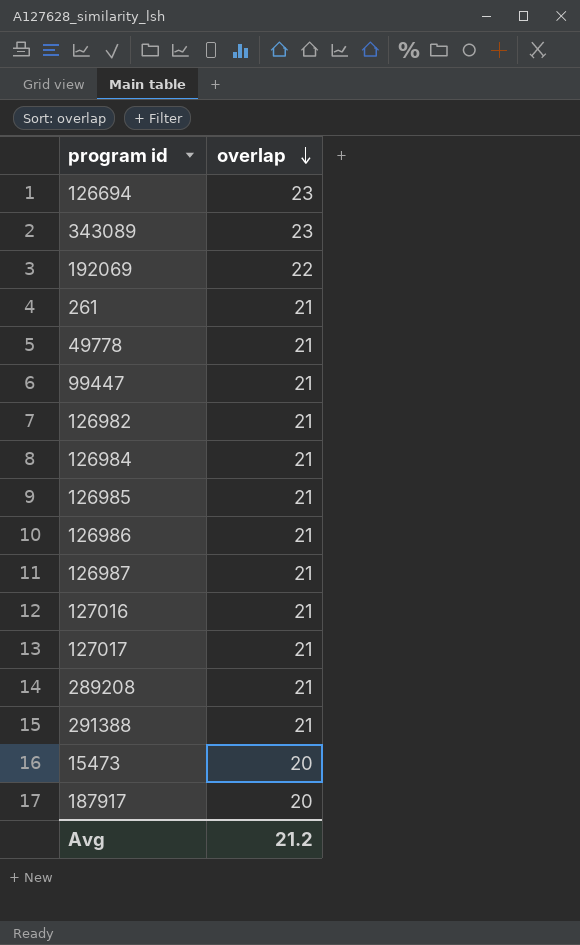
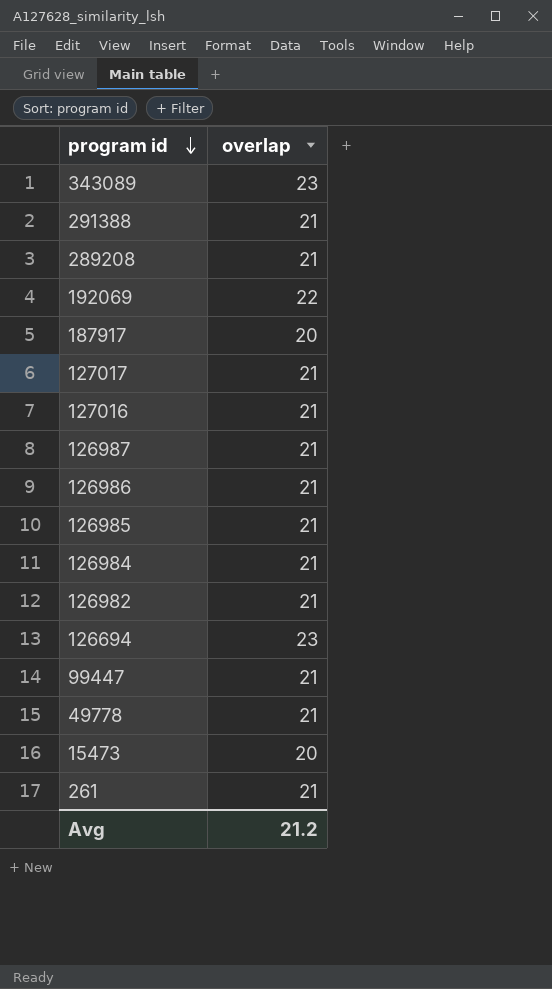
row order: overlap descending -> program id descending

